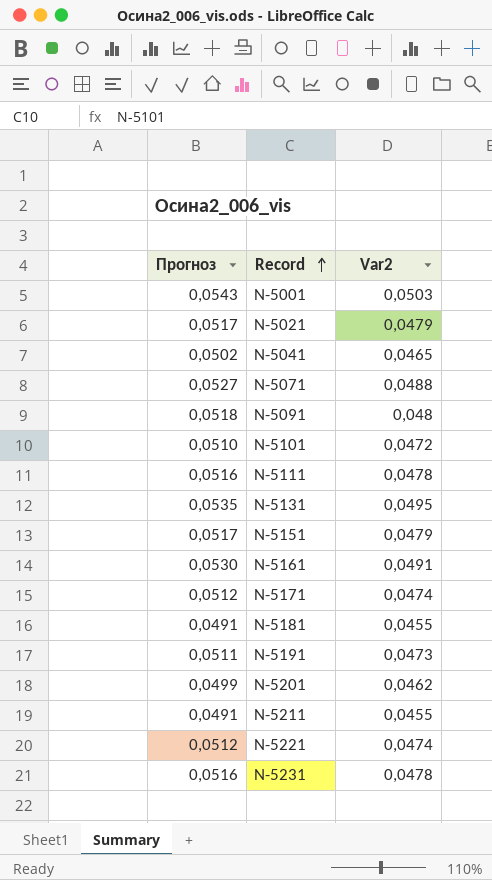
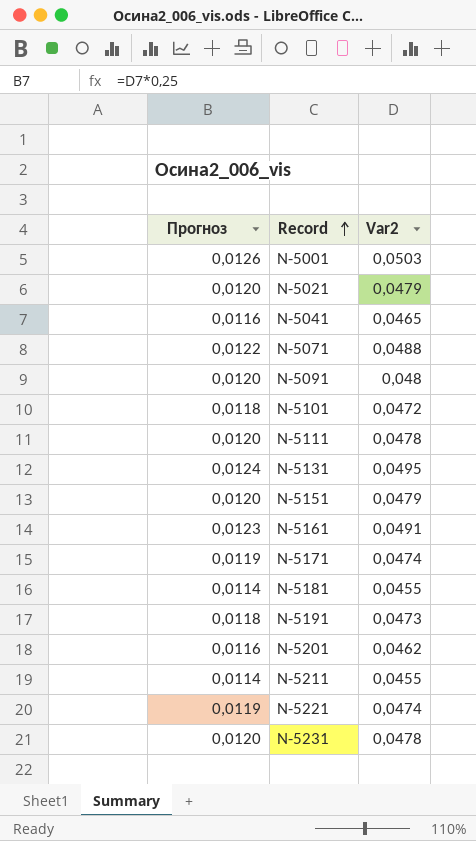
column Прогноз | formula: [Var2] * 1,08 -> [Var2] * 0,25

